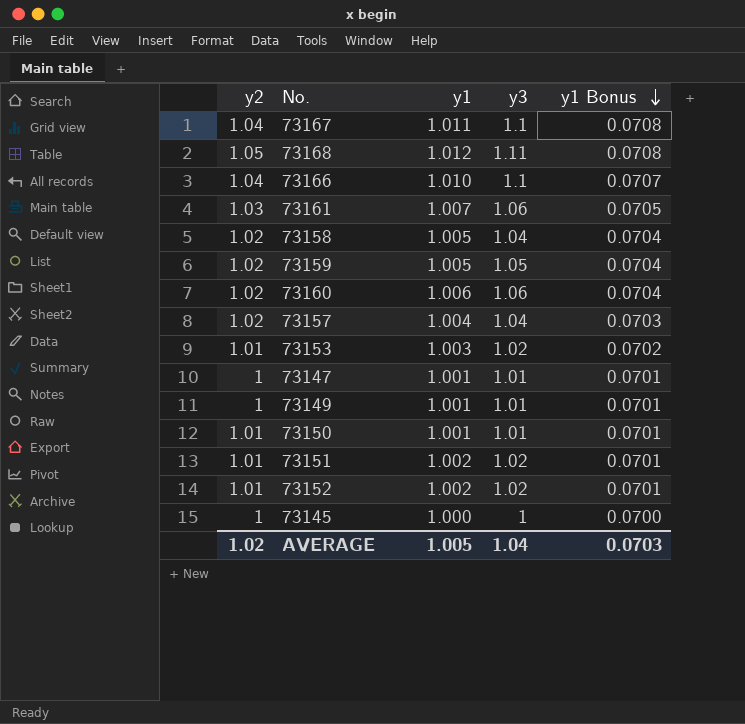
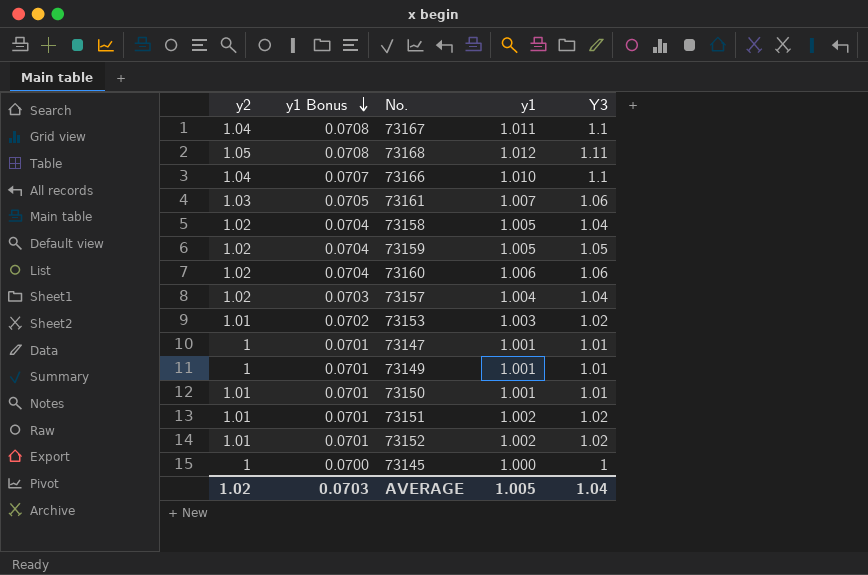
column y1 Bonus | position: 5 -> 2
column name: y3 -> Y3

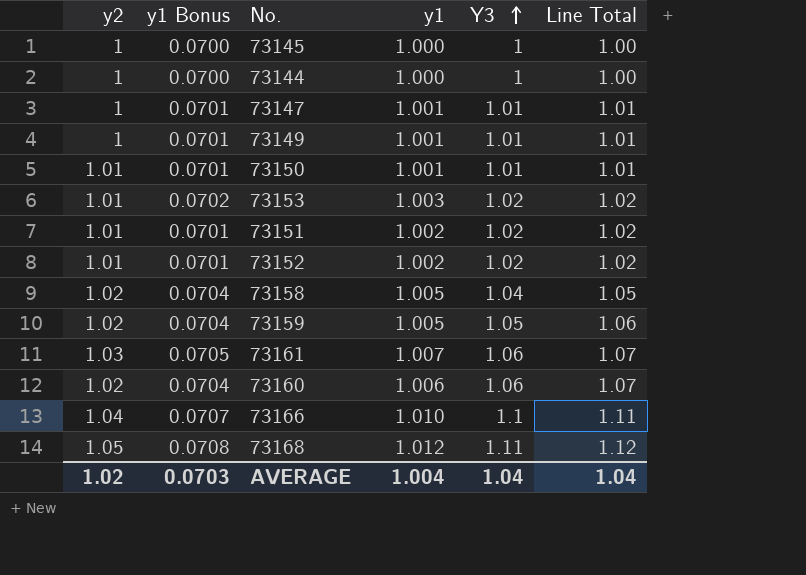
row order: y1 Bonus descending -> Y3 ascending
column Line Total | formula: none -> [y1] * [Y3]
row 73167: 1.04 | 0.0708 | 1.011 | 1.1 -> none
row 73157: 1.02 | 0.0703 | 1.004 | 1.04 -> none
row 73144: none -> 1 | 0.0700 | 1.000 | 1 | 1.00
AVERAGE | y1: 1.005 -> 1.004

